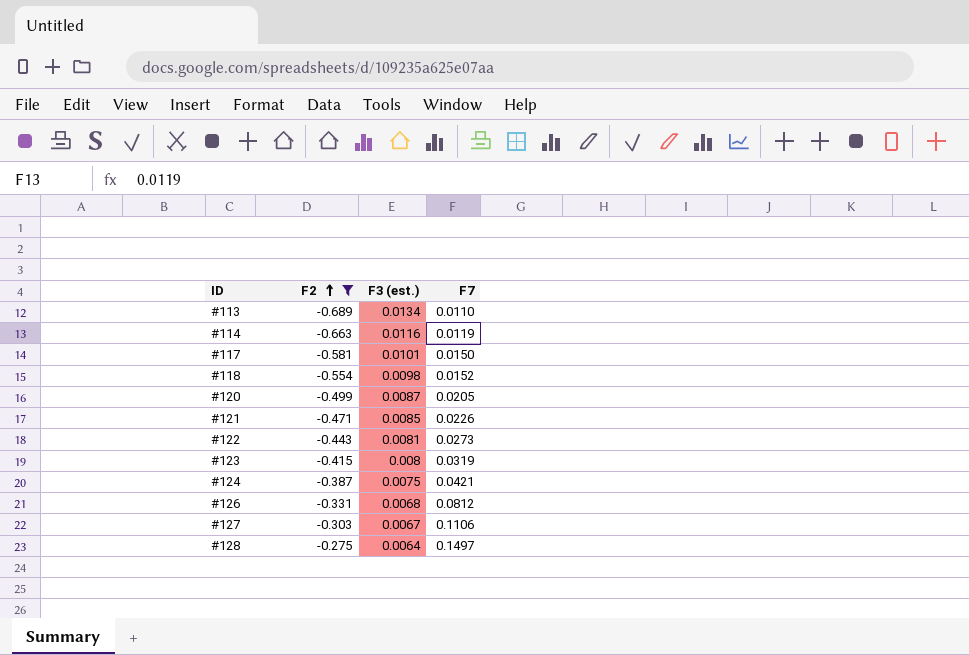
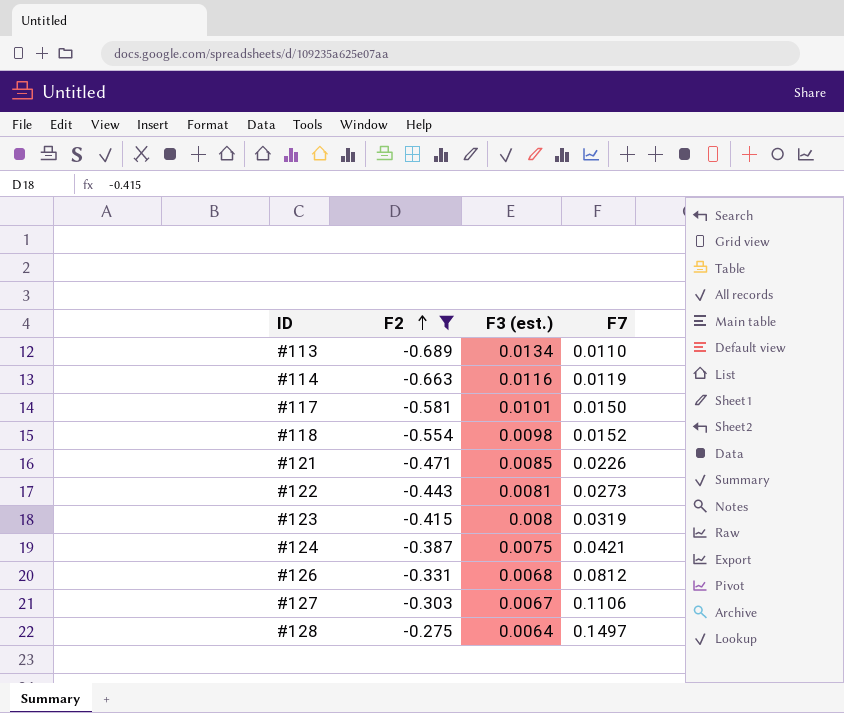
row #120: -0.499 | 0.0087 | 0.0205 -> none

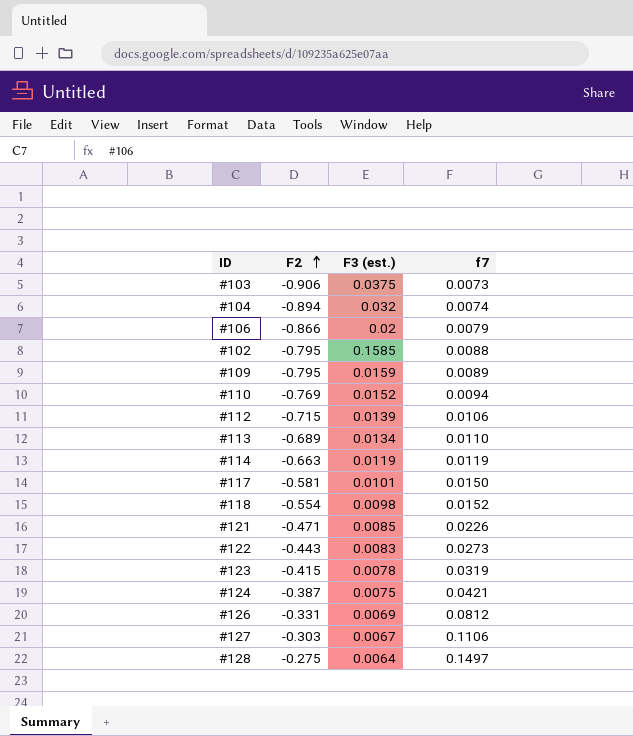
filter: F2 >= -0.689 -> none
column name: F7 -> f7
#114 | F3 (est.): 0.0116 -> 0.0119
#122 | F3 (est.): 0.0081 -> 0.0083
#123 | F3 (est.): 0.008 -> 0.0078
#126 | F3 (est.): 0.0068 -> 0.0069

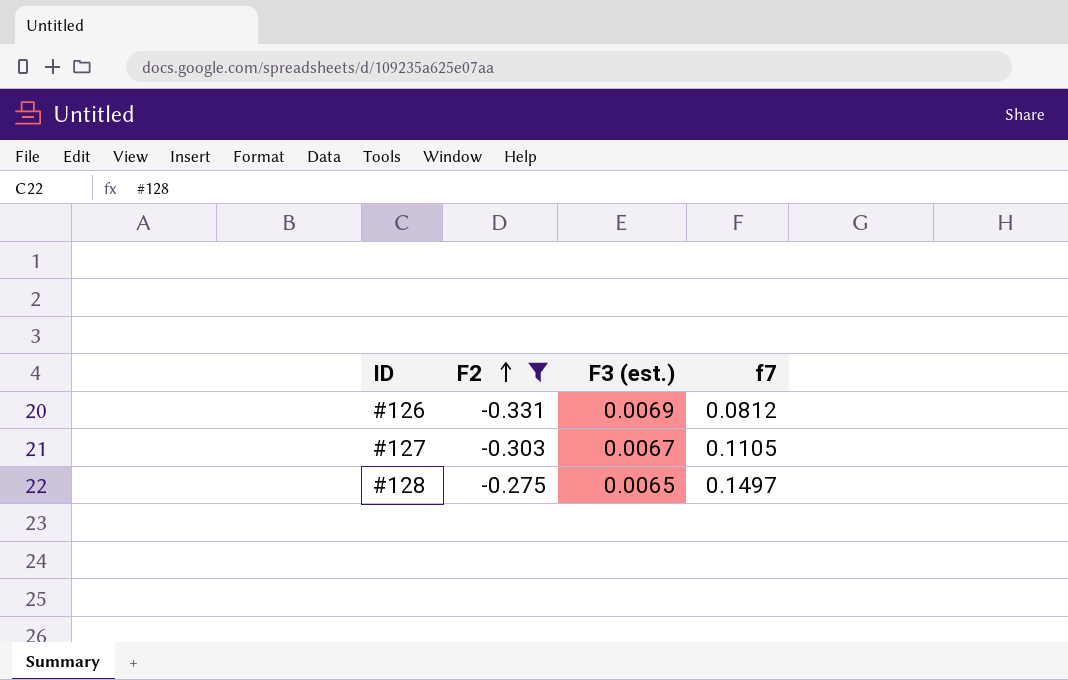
filter: none -> F2 >= -0.331
#127 | f7: 0.1106 -> 0.1105
#128 | F3 (est.): 0.0064 -> 0.0065

